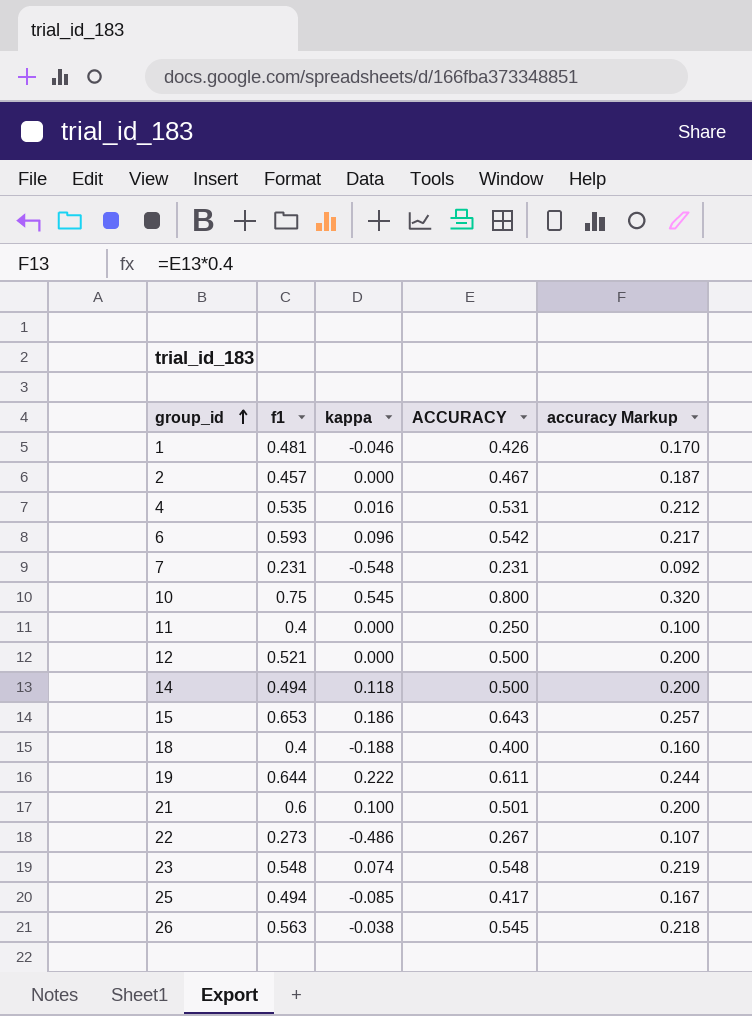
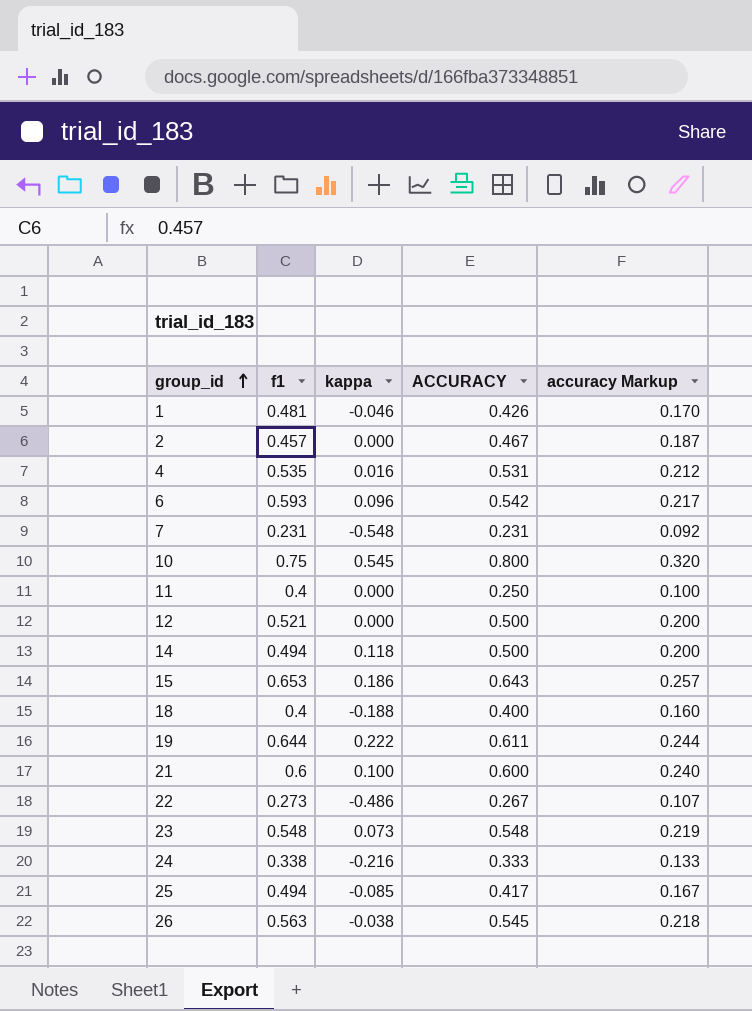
21 | ACCURACY: 0.501 -> 0.600
21 | accuracy Markup: 0.200 -> 0.240
23 | kappa: 0.074 -> 0.073
row 24: none -> 0.338 | -0.216 | 0.333 | 0.133

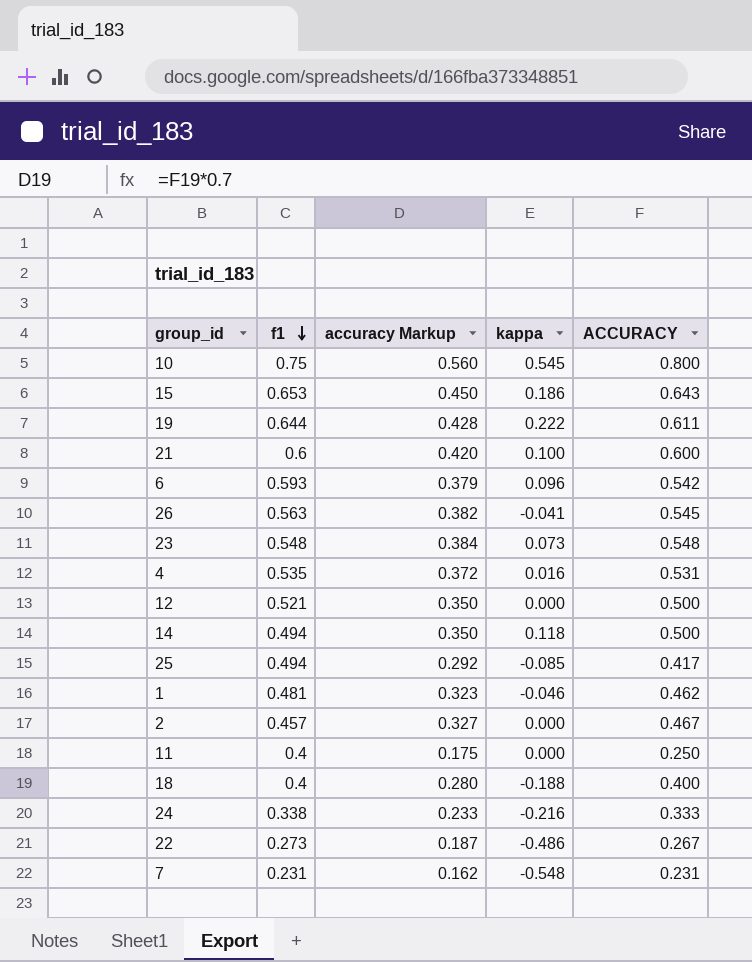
row order: group_id ascending -> f1 descending
column accuracy Markup | formula: [ACCURACY] * 0.4 -> [ACCURACY] * 0.7
column accuracy Markup | position: 5 -> 3
26 | kappa: -0.038 -> -0.041
1 | ACCURACY: 0.426 -> 0.462

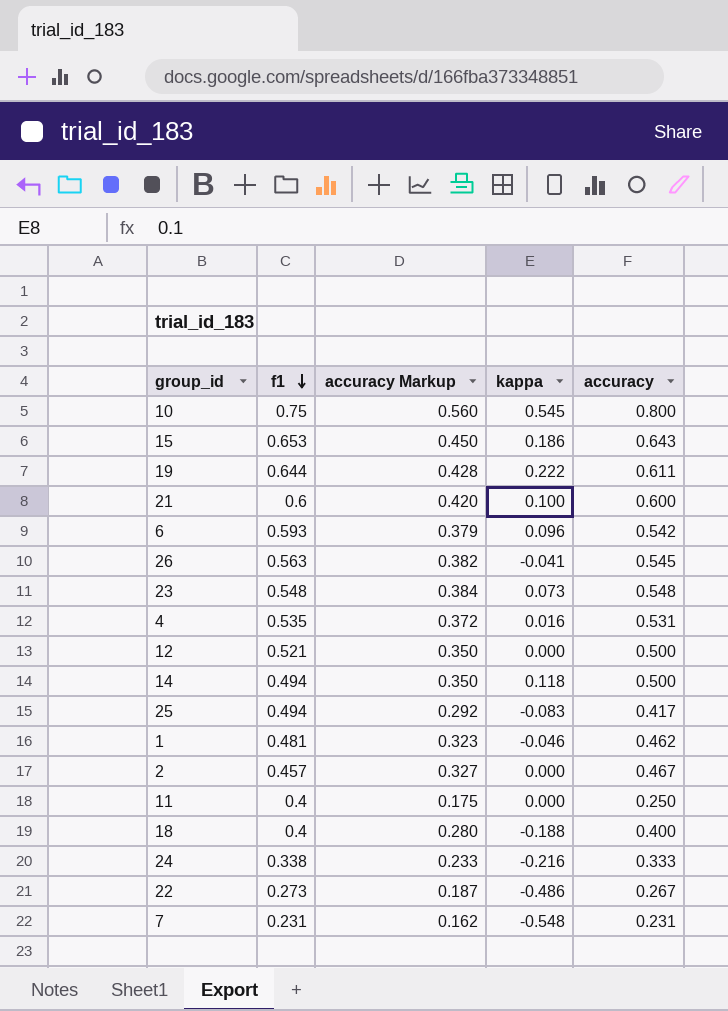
column name: ACCURACY -> accuracy
25 | kappa: -0.085 -> -0.083

